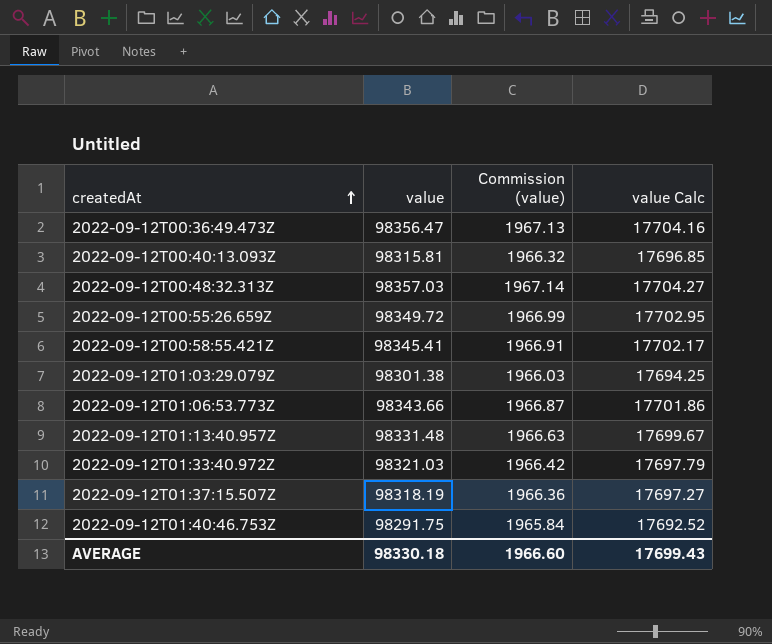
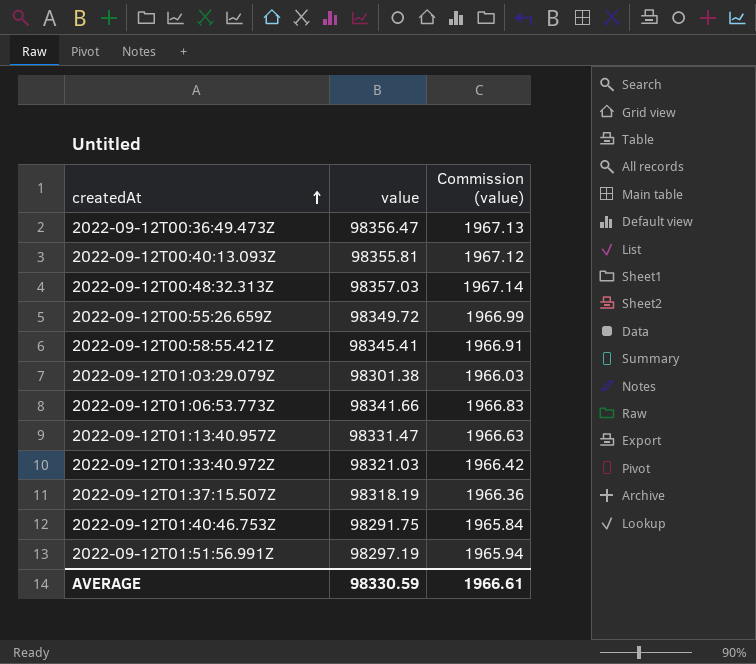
column value Calc | formula: [value] * 0.18 -> none
2022-09-12T00:40:13.093Z | value: 98315.81 -> 98355.81
2022-09-12T00:40:13.093Z | Commission (value): 1966.32 -> 1967.12
2022-09-12T01:06:53.773Z | value: 98343.66 -> 98341.66
2022-09-12T01:06:53.773Z | Commission (value): 1966.87 -> 1966.83
2022-09-12T01:13:40.957Z | value: 98331.48 -> 98331.47
row 2022-09-12T01:51:56.991Z: none -> 98297.19 | 1965.94
AVERAGE | value: 98330.18 -> 98330.59
AVERAGE | Commission (value): 1966.60 -> 1966.61

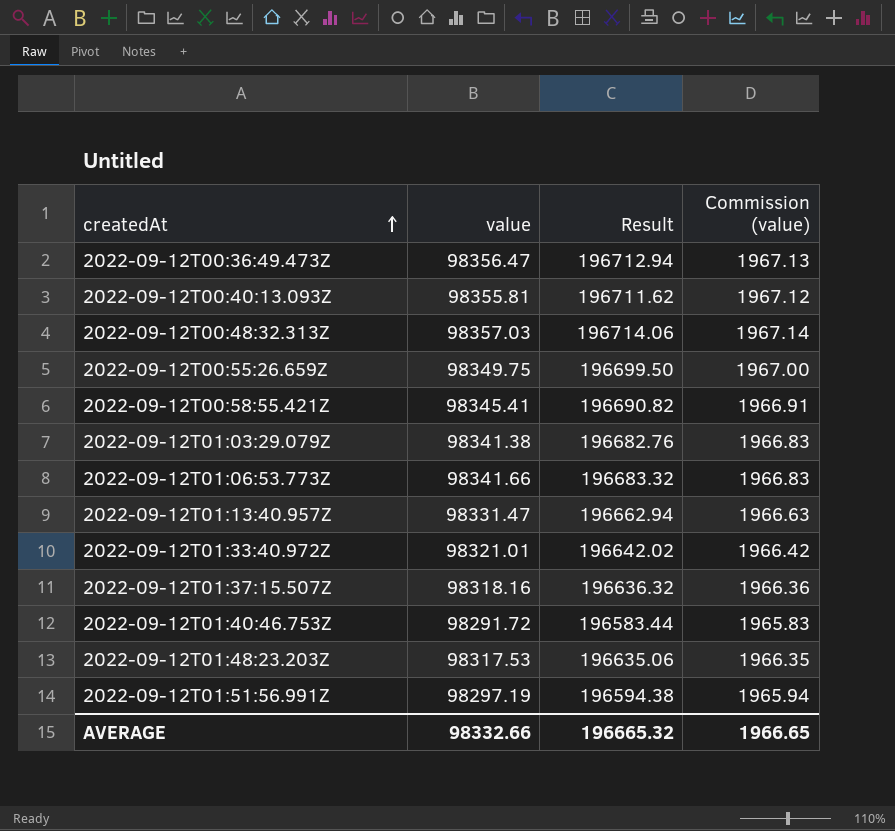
column Result | formula: none -> [value] * 2
2022-09-12T00:55:26.659Z | value: 98349.72 -> 98349.75
2022-09-12T00:55:26.659Z | Commission (value): 1966.99 -> 1967.00
2022-09-12T01:03:29.079Z | value: 98301.38 -> 98341.38
2022-09-12T01:03:29.079Z | Commission (value): 1966.03 -> 1966.83
2022-09-12T01:33:40.972Z | value: 98321.03 -> 98321.01
2022-09-12T01:37:15.507Z | value: 98318.19 -> 98318.16
2022-09-12T01:40:46.753Z | value: 98291.75 -> 98291.72
2022-09-12T01:40:46.753Z | Commission (value): 1965.84 -> 1965.83
row 2022-09-12T01:48:23.203Z: none -> 98317.53 | 196635.06 | 1966.35
AVERAGE | value: 98330.59 -> 98332.66
AVERAGE | Commission (value): 1966.61 -> 1966.65

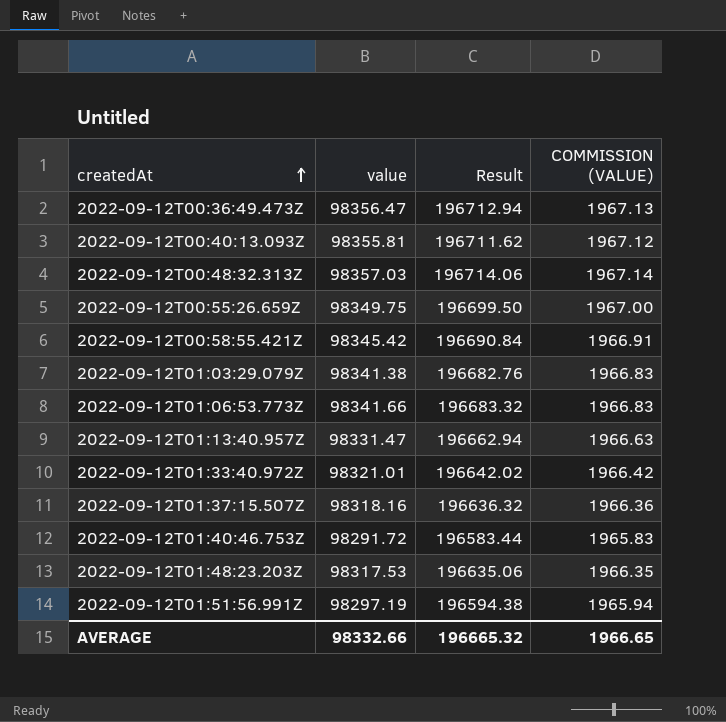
column name: Commission (value) -> COMMISSION (VALUE)
2022-09-12T00:58:55.421Z | value: 98345.41 -> 98345.42
2022-09-12T00:58:55.421Z | Result: 196690.82 -> 196690.84

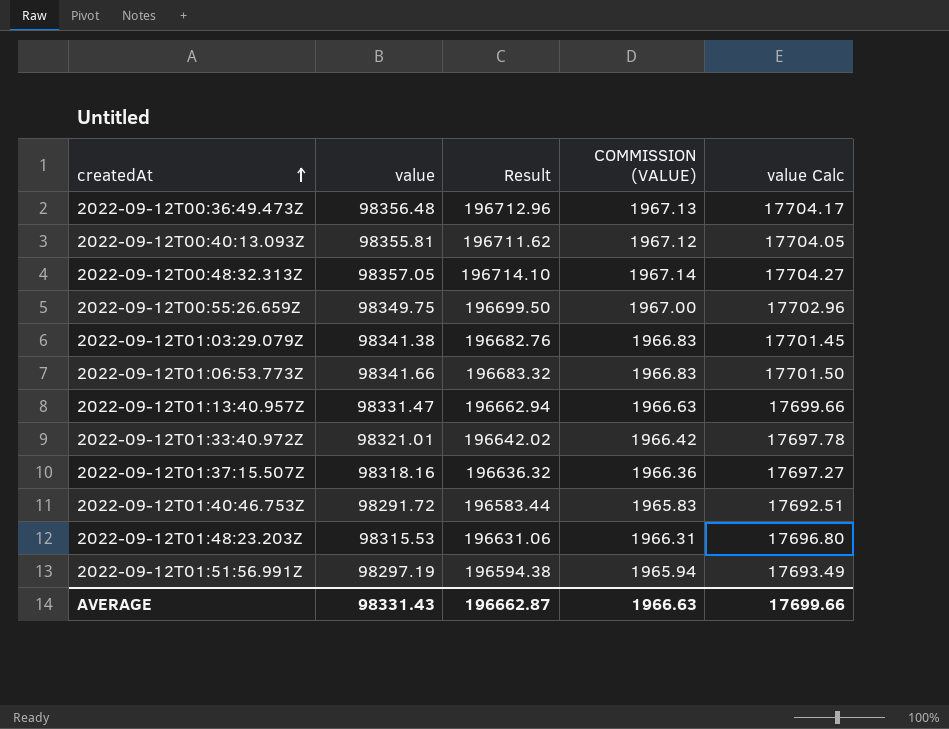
column value Calc | formula: none -> [value] * 0.18
row 2022-09-12T00:58:55.421Z: 98345.42 | 196690.84 | 1966.91 -> none
2022-09-12T00:36:49.473Z | value: 98356.47 -> 98356.48
2022-09-12T00:36:49.473Z | Result: 196712.94 -> 196712.96
2022-09-12T00:48:32.313Z | value: 98357.03 -> 98357.05
2022-09-12T00:48:32.313Z | Result: 196714.06 -> 196714.10
2022-09-12T01:48:23.203Z | value: 98317.53 -> 98315.53
2022-09-12T01:48:23.203Z | Result: 196635.06 -> 196631.06
2022-09-12T01:48:23.203Z | COMMISSION (VALUE): 1966.35 -> 1966.31
AVERAGE | value: 98332.66 -> 98331.43
AVERAGE | Result: 196665.32 -> 196662.87
AVERAGE | COMMISSION (VALUE): 1966.65 -> 1966.63

